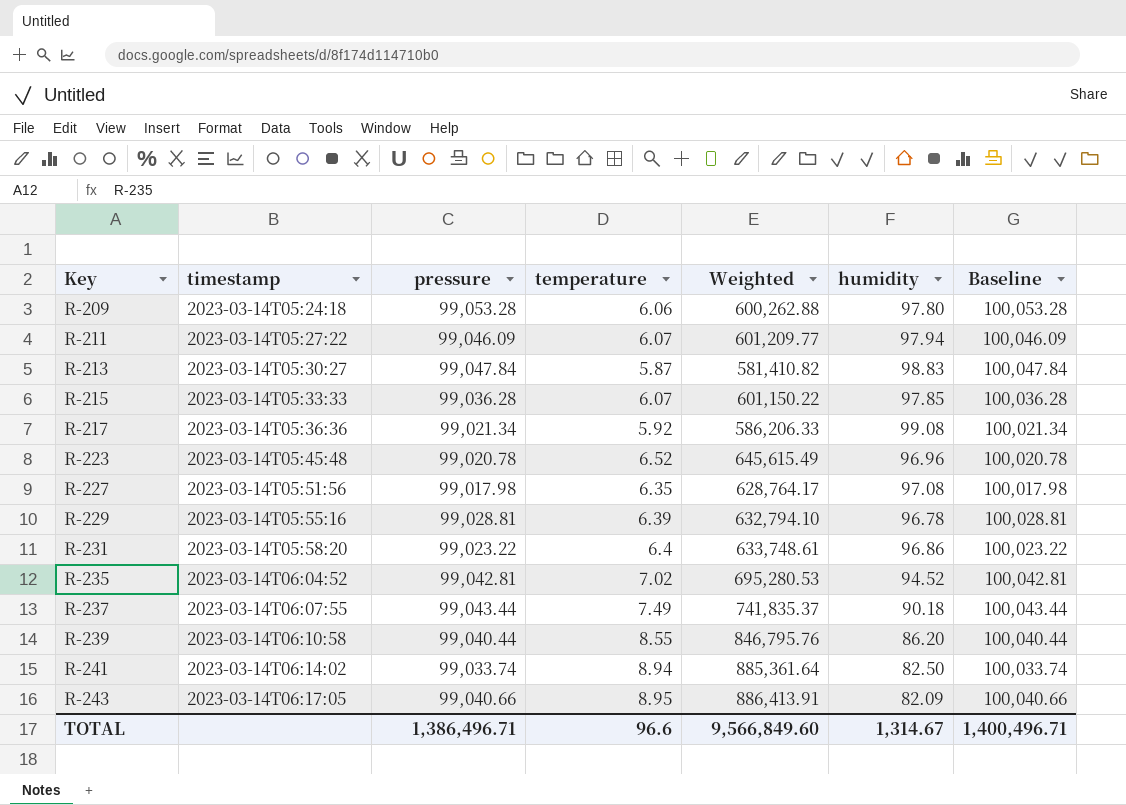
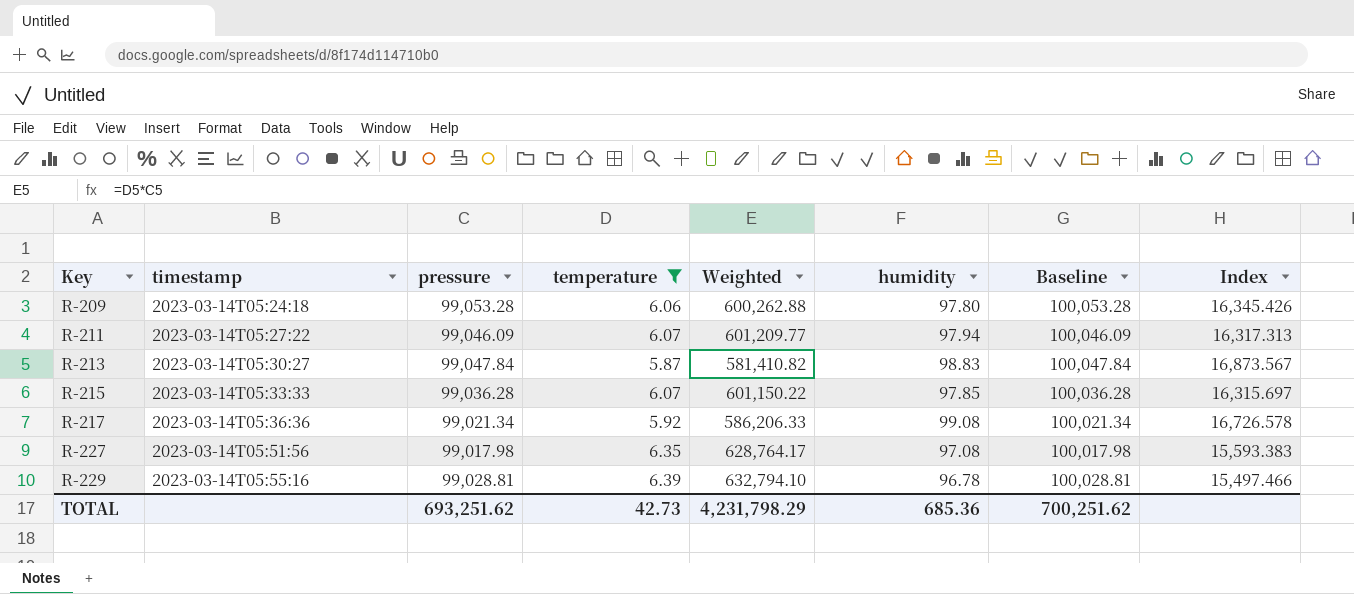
filter: none -> temperature <= 6.39
column Index | formula: none -> [pressure] / [temperature]
TOTAL | pressure: 1,386,496.71 -> 693,251.62
TOTAL | temperature: 96.6 -> 42.73
TOTAL | Weighted: 9,566,849.60 -> 4,231,798.29
TOTAL | humidity: 1,314.67 -> 685.36
TOTAL | Baseline: 1,400,496.71 -> 700,251.62

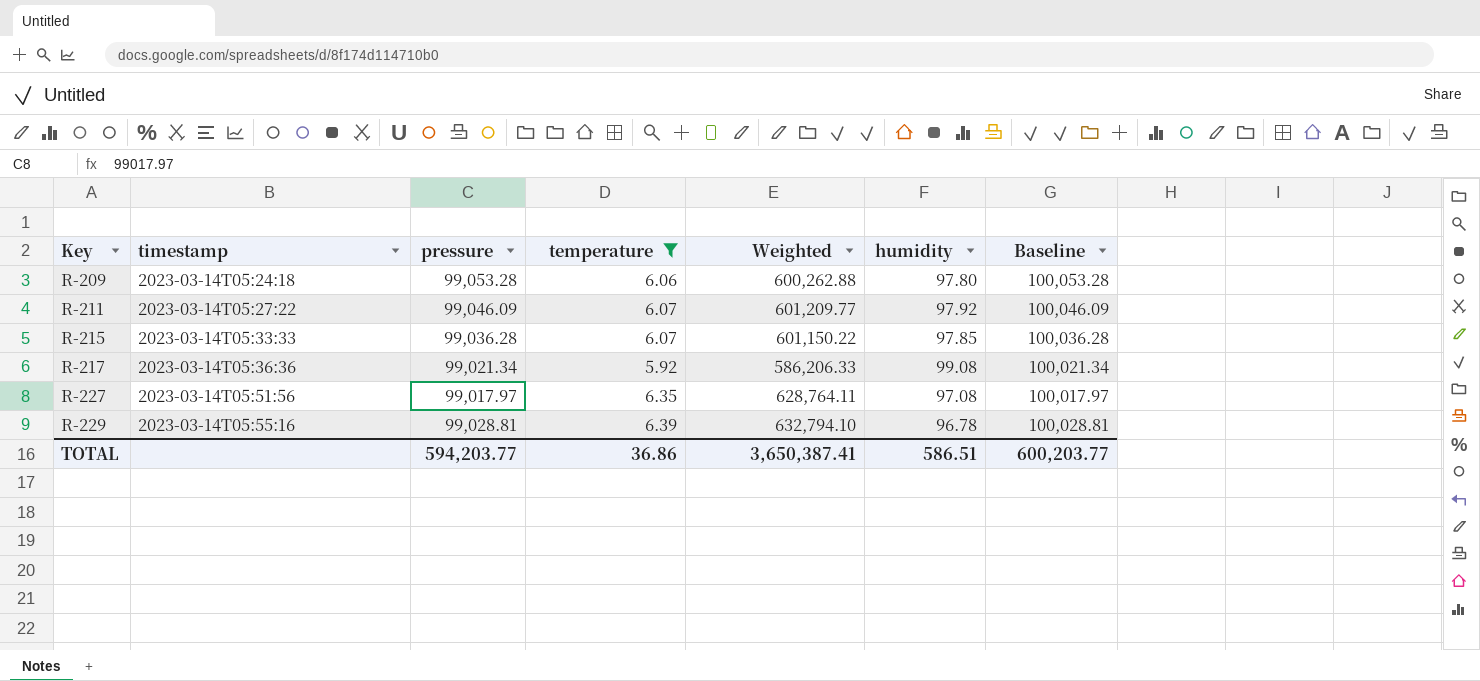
column Index | formula: [pressure] / [temperature] -> none
row R-213: 2023-03-14T05:30:27 | 99,047.84 | 5.87 | 581,410.82 | 98.83 | 100,047.84 | 16,873.567 -> none
R-211 | humidity: 97.94 -> 97.92
R-227 | pressure: 99,017.98 -> 99,017.97
R-227 | Weighted: 628,764.17 -> 628,764.11
R-227 | Baseline: 100,017.98 -> 100,017.97
TOTAL | pressure: 693,251.62 -> 594,203.77
TOTAL | temperature: 42.73 -> 36.86
TOTAL | Weighted: 4,231,798.29 -> 3,650,387.41
TOTAL | humidity: 685.36 -> 586.51
TOTAL | Baseline: 700,251.62 -> 600,203.77

